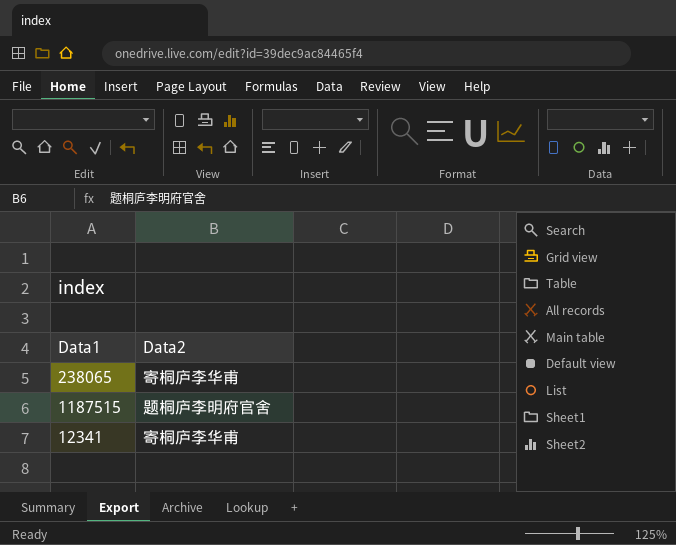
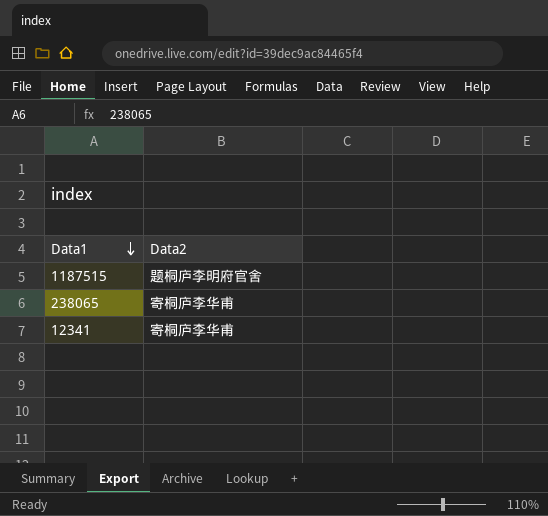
row order: none -> Data1 descending

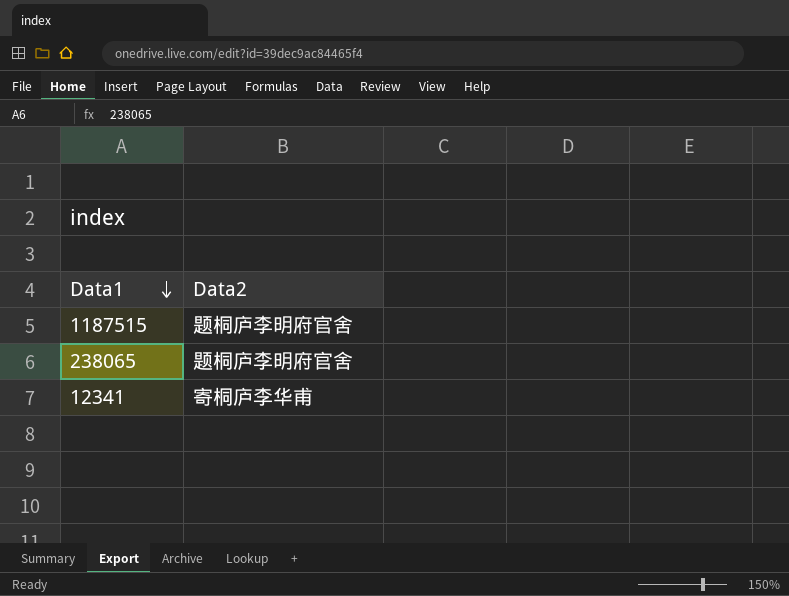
238065 | Data2: 寄桐庐李华甫 -> 题桐庐李明府官舍

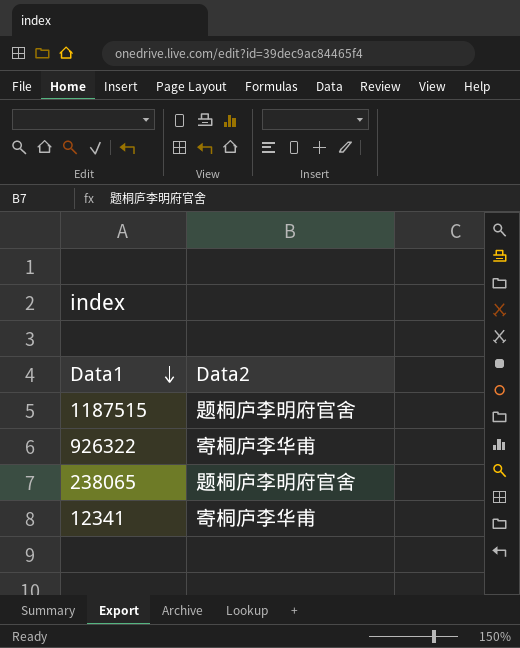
row 926322: none -> 寄桐庐李华甫

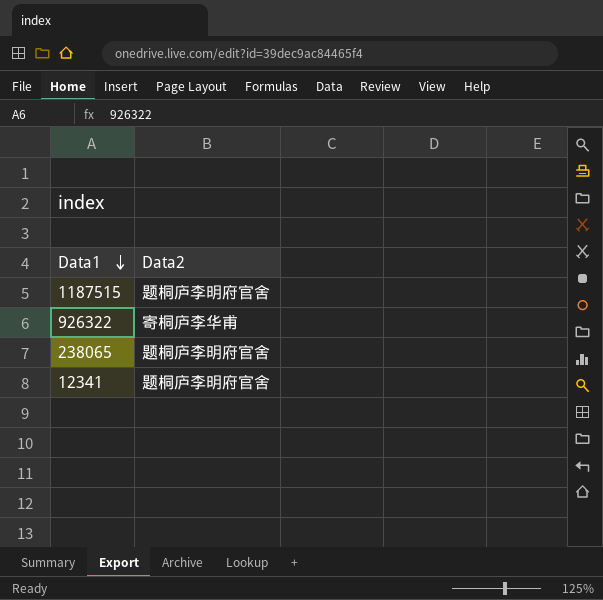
12341 | Data2: 寄桐庐李华甫 -> 题桐庐李明府官舍

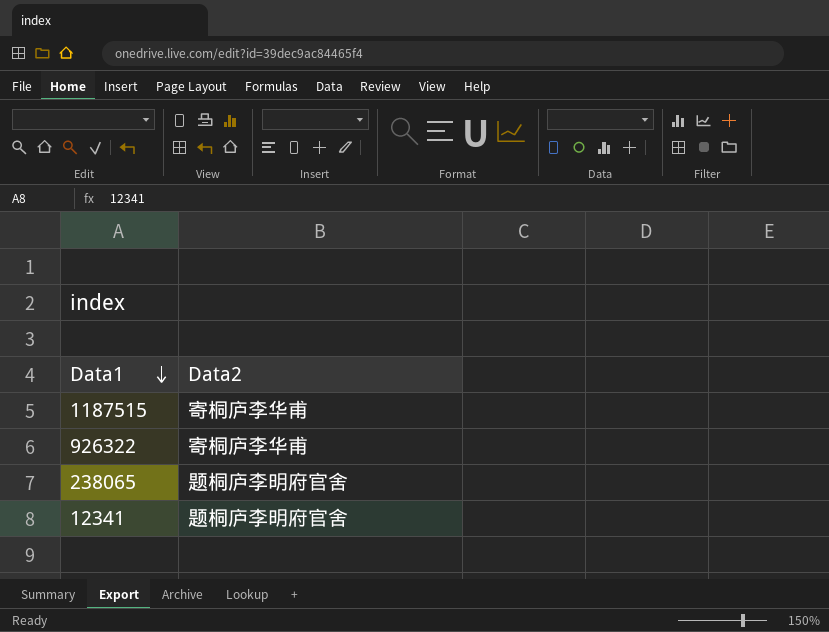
1187515 | Data2: 题桐庐李明府官舍 -> 寄桐庐李华甫

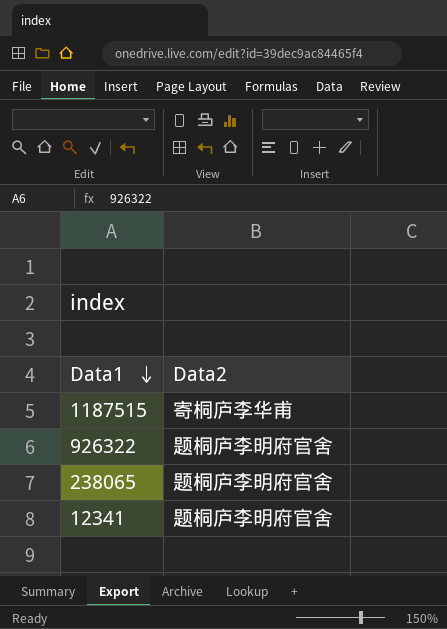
926322 | Data2: 寄桐庐李华甫 -> 题桐庐李明府官舍

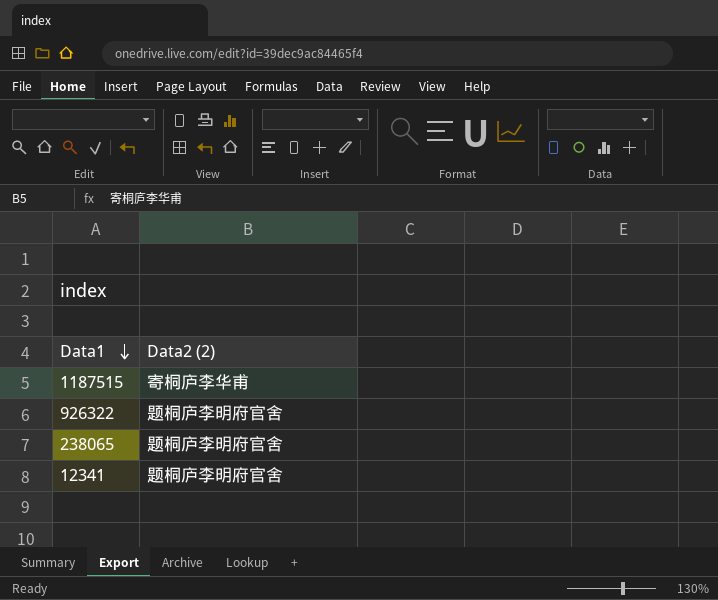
column name: Data2 -> Data2 (2)

